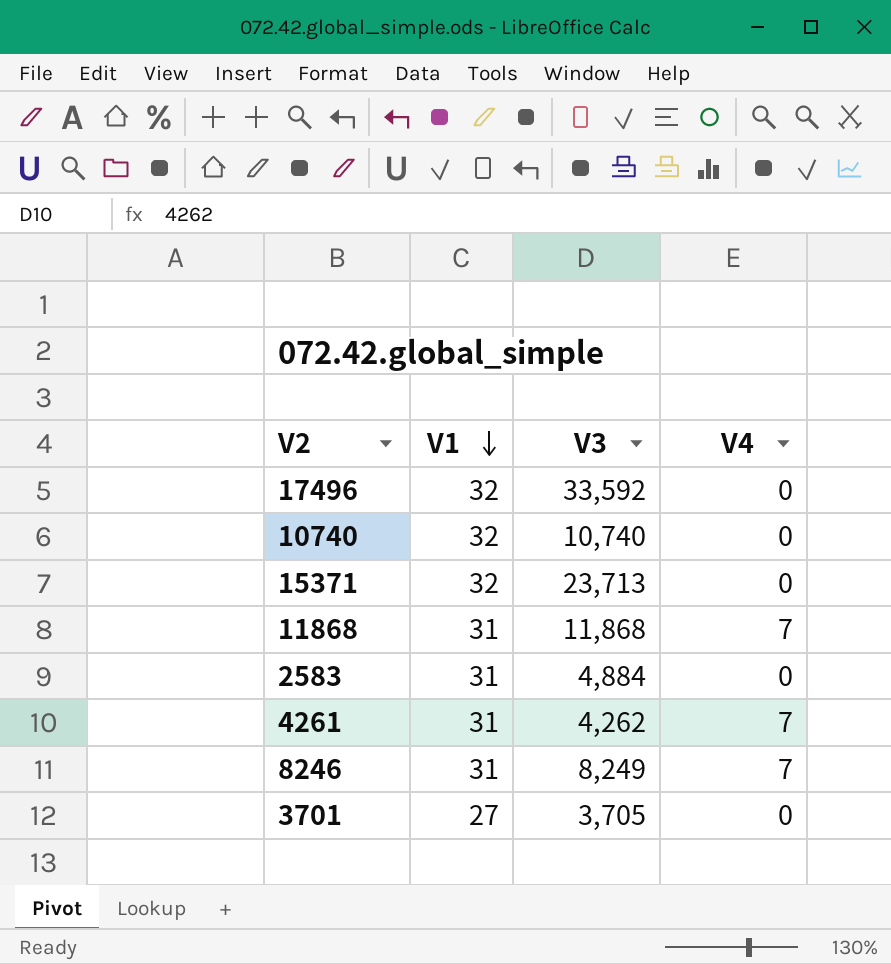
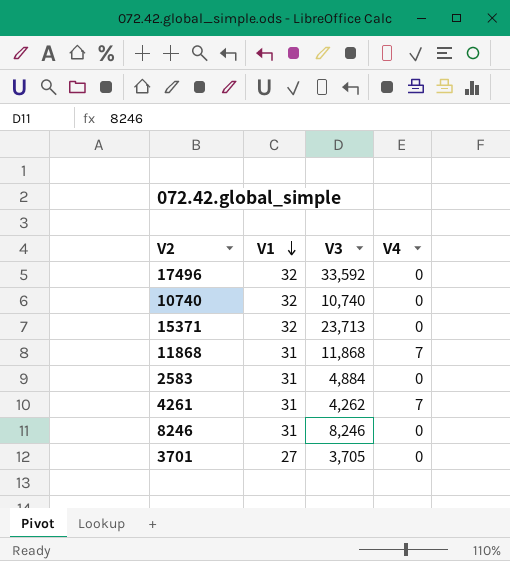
8246 | V3: 8,249 -> 8,246
8246 | V4: 7 -> 0

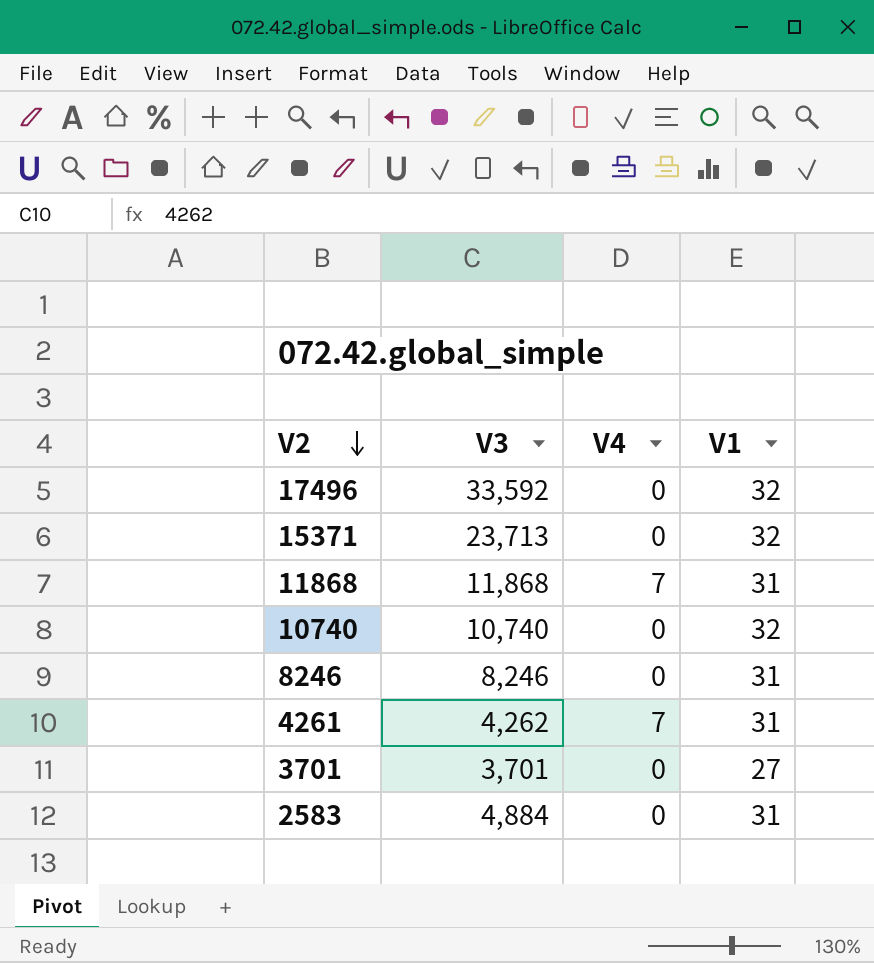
row order: V1 descending -> V2 descending
column V1 | position: 2 -> 4
3701 | V3: 3,705 -> 3,701

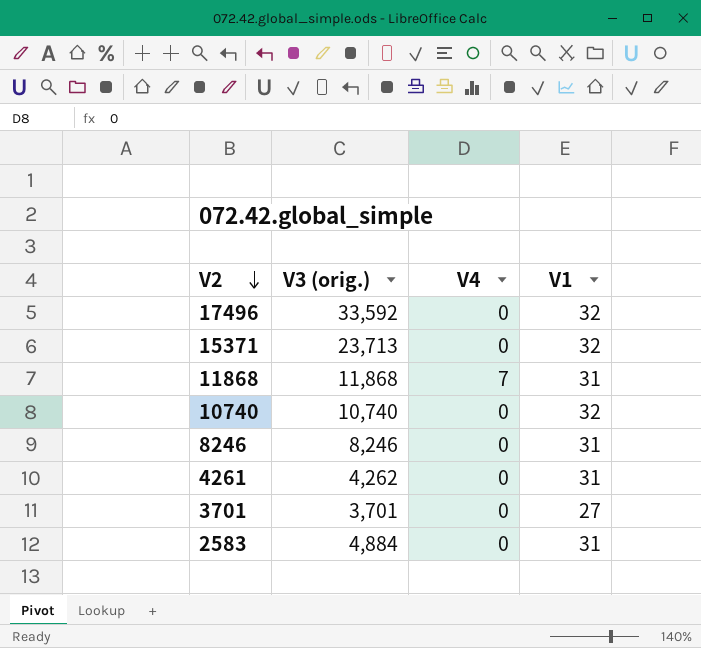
column name: V3 -> V3 (orig.)
4261 | V4: 7 -> 0

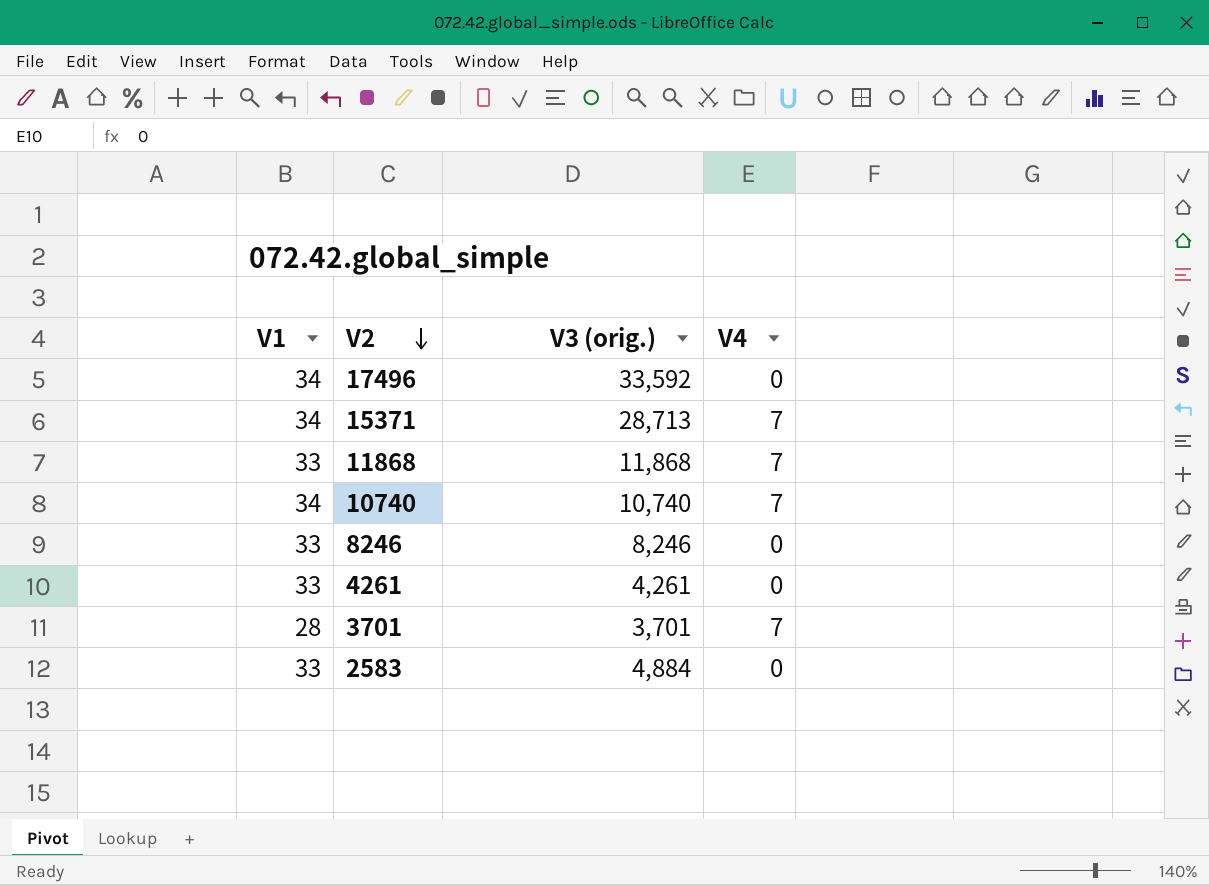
column V1 | position: 4 -> 1
17496 | V1: 32 -> 34
15371 | V1: 32 -> 34
15371 | V3 (orig.): 23,713 -> 28,713
15371 | V4: 0 -> 7
11868 | V1: 31 -> 33
10740 | V1: 32 -> 34
10740 | V4: 0 -> 7
8246 | V1: 31 -> 33
4261 | V1: 31 -> 33
4261 | V3 (orig.): 4,262 -> 4,261
3701 | V1: 27 -> 28
3701 | V4: 0 -> 7
2583 | V1: 31 -> 33

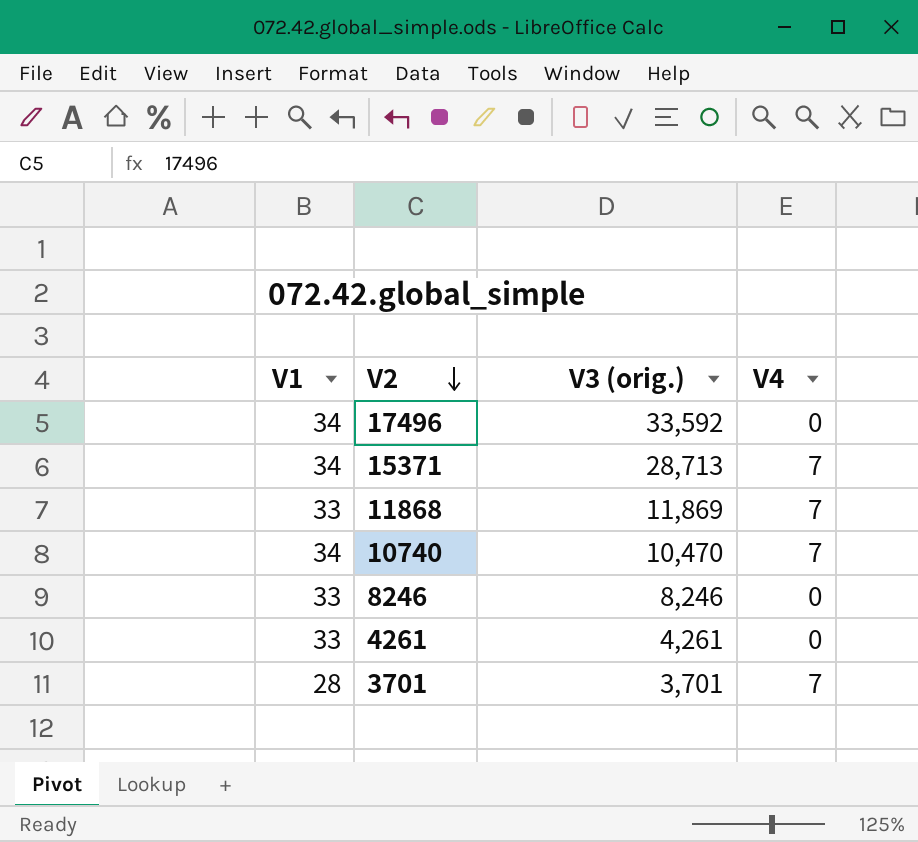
row 2583: 33 | 4,884 | 0 -> none
11868 | V3 (orig.): 11,868 -> 11,869
10740 | V3 (orig.): 10,740 -> 10,470

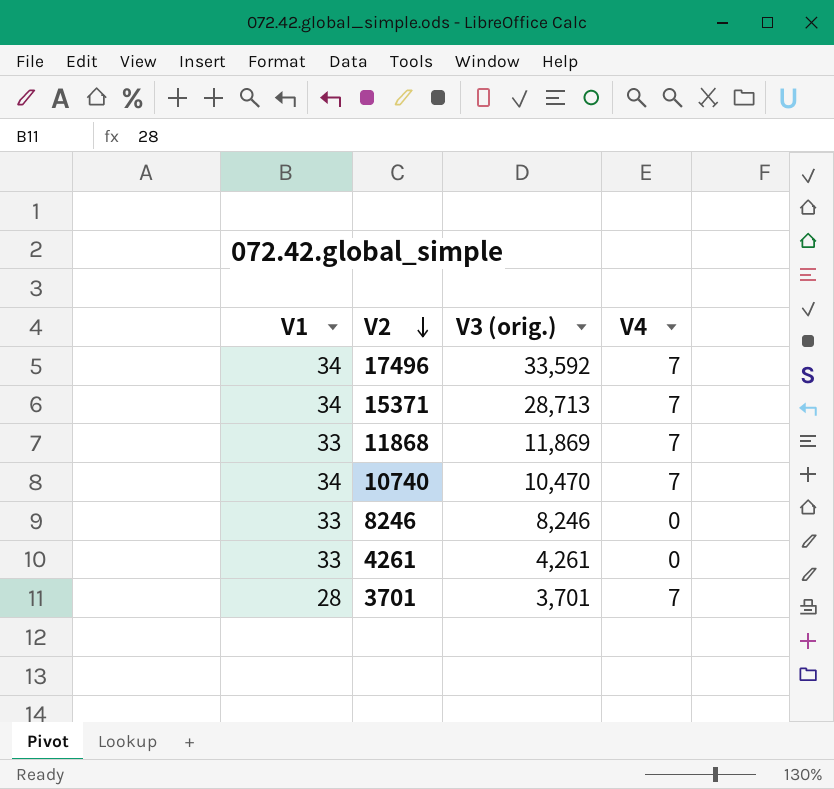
17496 | V4: 0 -> 7

